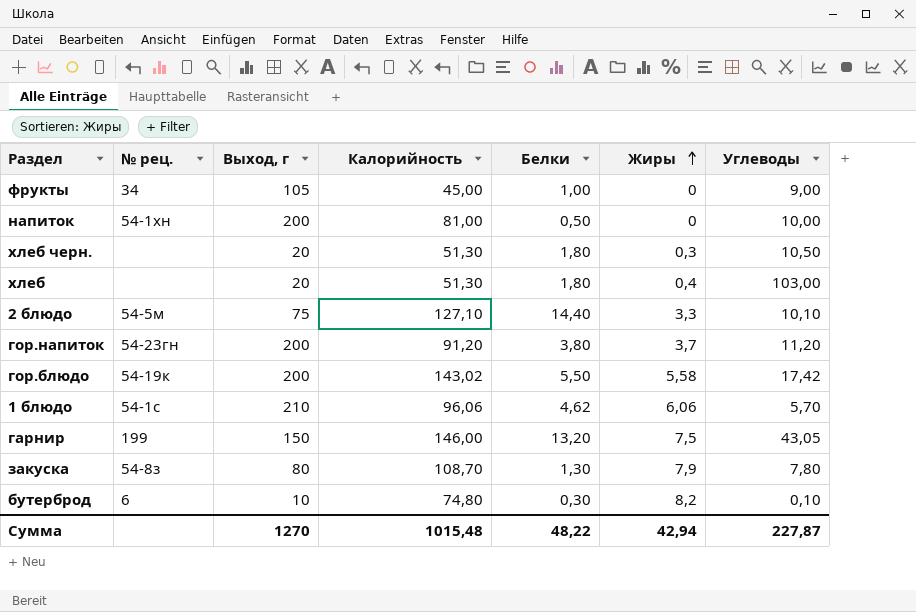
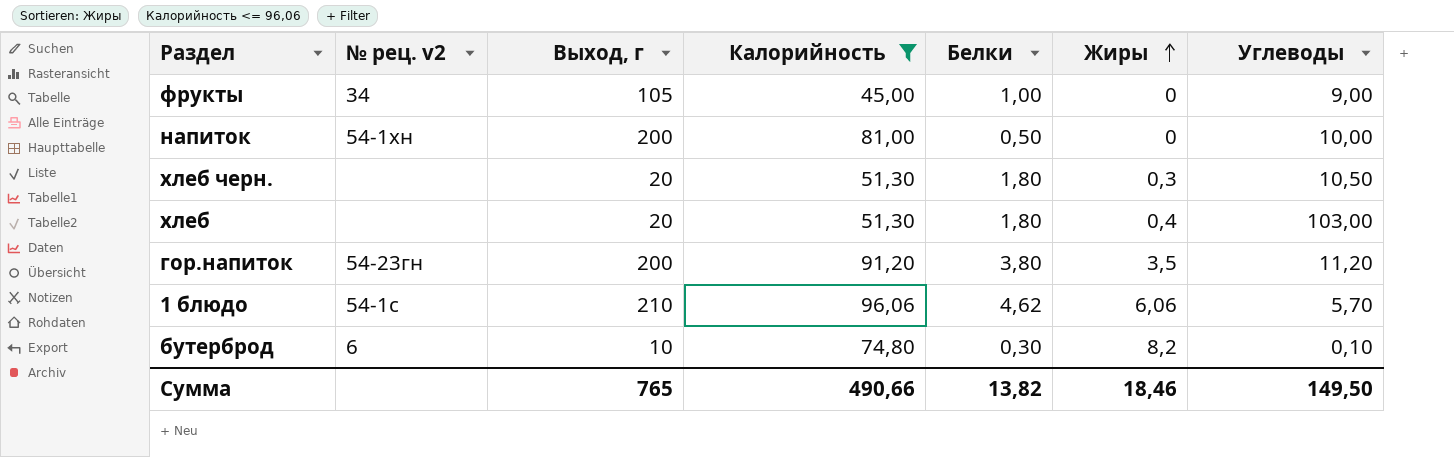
filter: none -> Калорийность <= 96,06
column name: № рец. -> № рец. v2
гор.напиток | Жиры: 3,7 -> 3,5
Сумма | Выход, г: 1270 -> 765
Сумма | Калорийность: 1015,48 -> 490,66
Сумма | Белки: 48,22 -> 13,82
Сумма | Жиры: 42,94 -> 18,46
Сумма | Углеводы: 227,87 -> 149,50

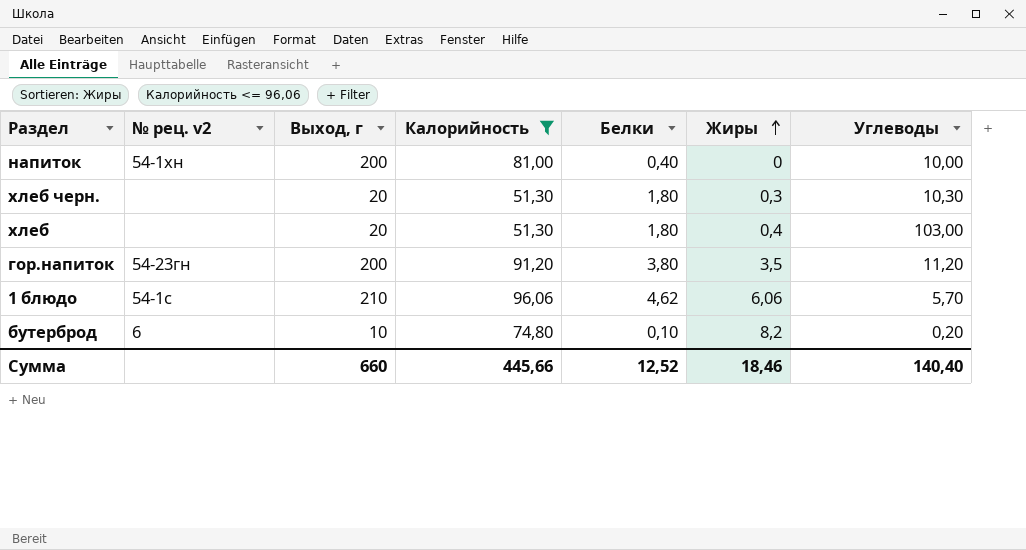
row фрукты: 34 | 105 | 45,00 | 1,00 | 0 | 9,00 -> none
напиток | Белки: 0,50 -> 0,40
хлеб черн. | Углеводы: 10,50 -> 10,30
бутерброд | Белки: 0,30 -> 0,10
бутерброд | Углеводы: 0,10 -> 0,20
Сумма | Выход, г: 765 -> 660
Сумма | Калорийность: 490,66 -> 445,66
Сумма | Белки: 13,82 -> 12,52
Сумма | Углеводы: 149,50 -> 140,40

